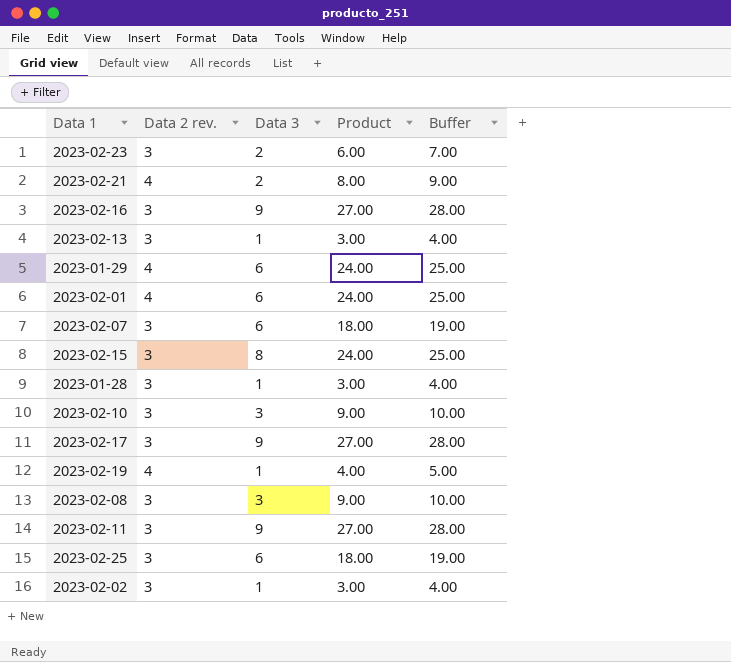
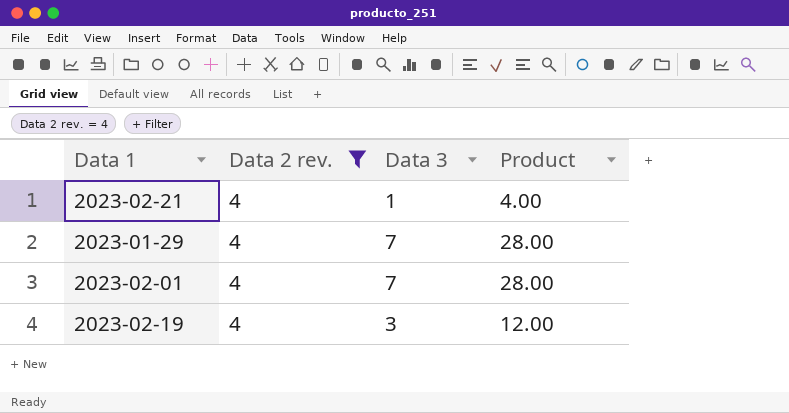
filter: none -> Data 2 rev. = 4
column Buffer | formula: [Product] + 1 -> none
2023-02-21 | Data 3: 2 -> 1
2023-02-21 | Product: 8.00 -> 4.00
2023-01-29 | Data 3: 6 -> 7
2023-01-29 | Product: 24.00 -> 28.00
2023-02-01 | Data 3: 6 -> 7
2023-02-01 | Product: 24.00 -> 28.00
2023-02-19 | Data 3: 1 -> 3
2023-02-19 | Product: 4.00 -> 12.00

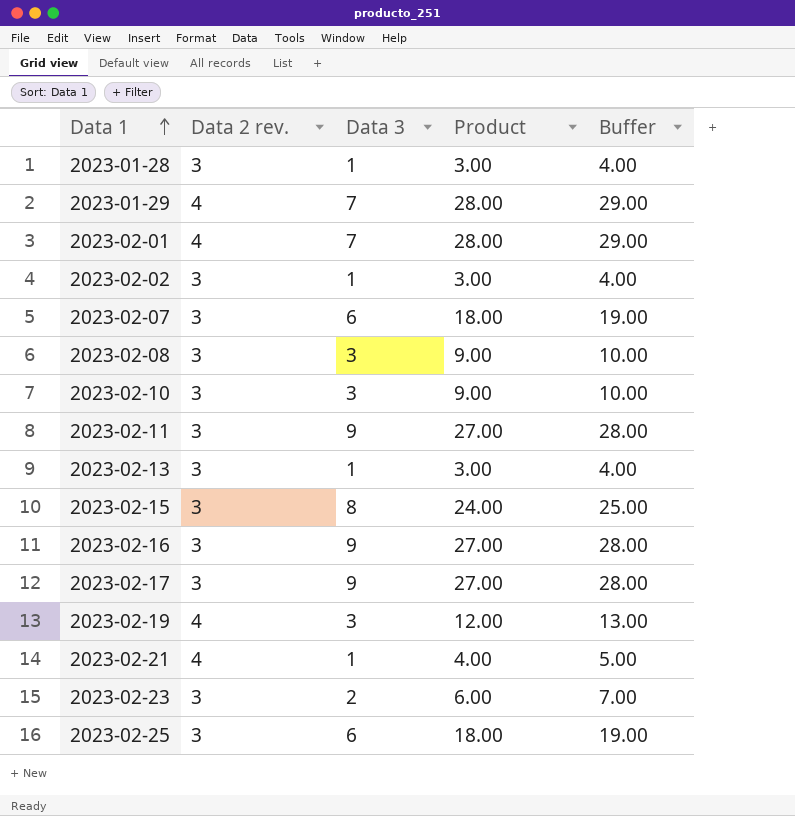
filter: Data 2 rev. = 4 -> none
row order: none -> Data 1 ascending
column Buffer | formula: none -> [Product] + 1

